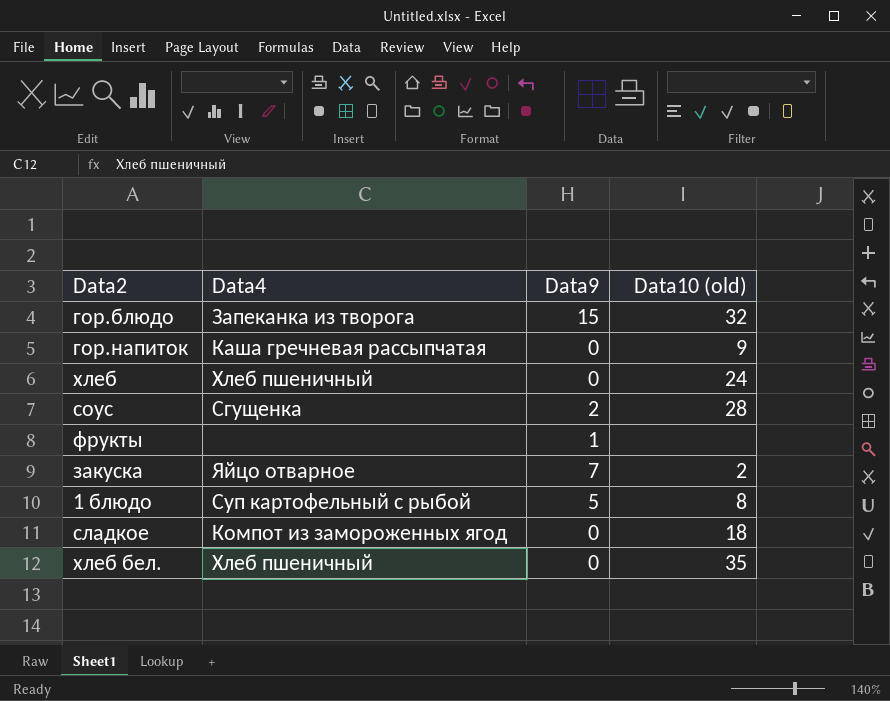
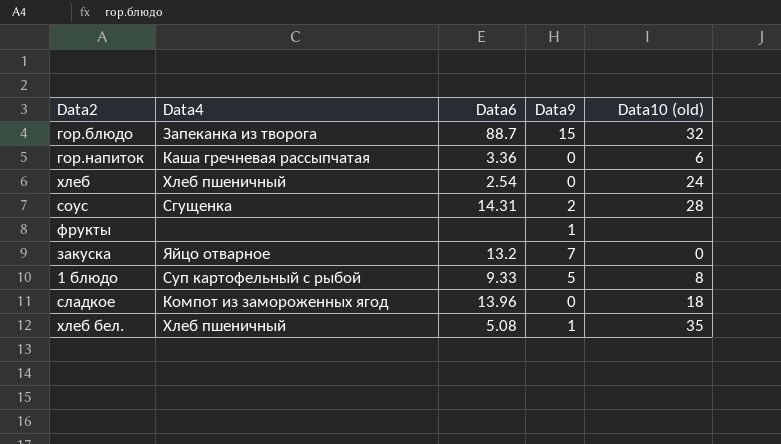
column Data6 | position: none -> 3
гор.напиток | Data10 (old): 9 -> 6
закуска | Data10 (old): 2 -> 0
хлеб бел. | Data9: 0 -> 1

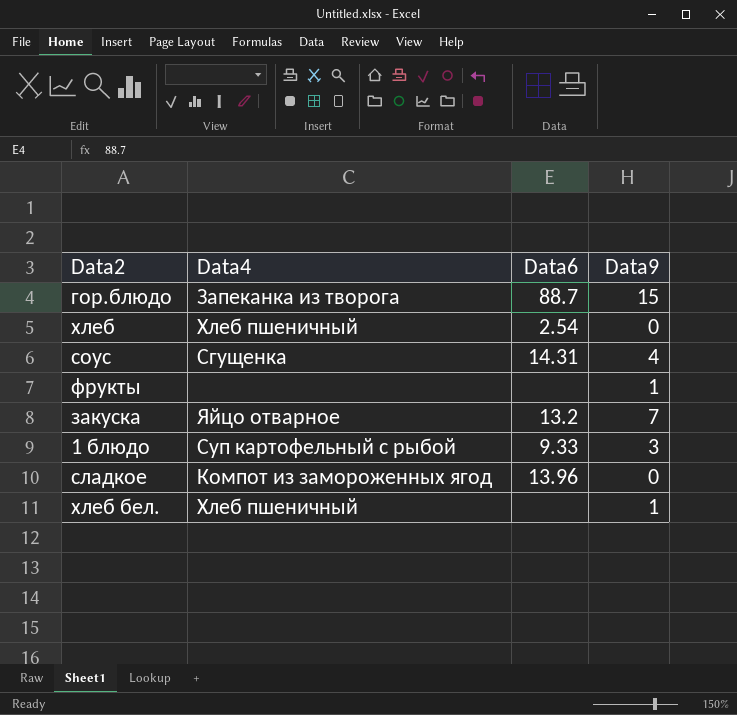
column Data10 (old) | position: 5 -> none
row гор.напиток: Каша гречневая рассыпчатая | 3.36 | 0 | 6 -> none
соус | Data9: 2 -> 4
1 блюдо | Data9: 5 -> 3
хлеб бел. | Data6: 5.08 -> none

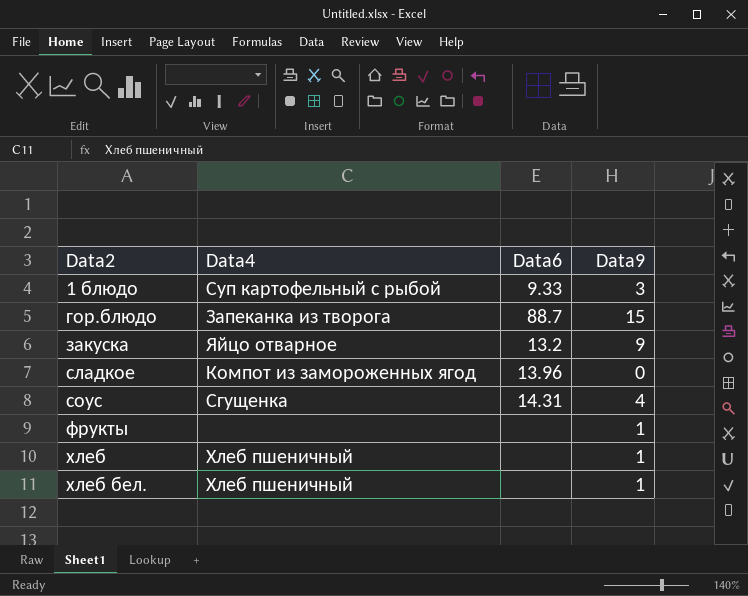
row order: none -> Data2 ascending
закуска | Data9: 7 -> 9
хлеб | Data6: 2.54 -> none
хлеб | Data9: 0 -> 1

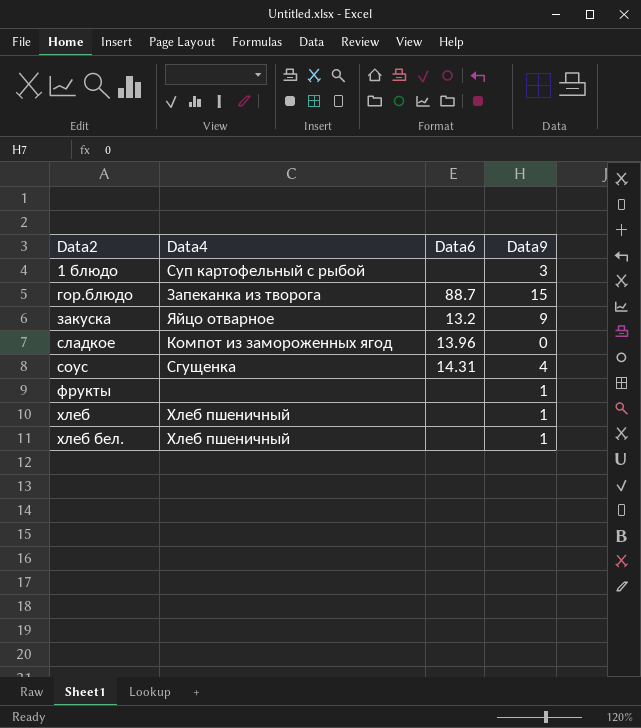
1 блюдо | Data6: 9.33 -> none

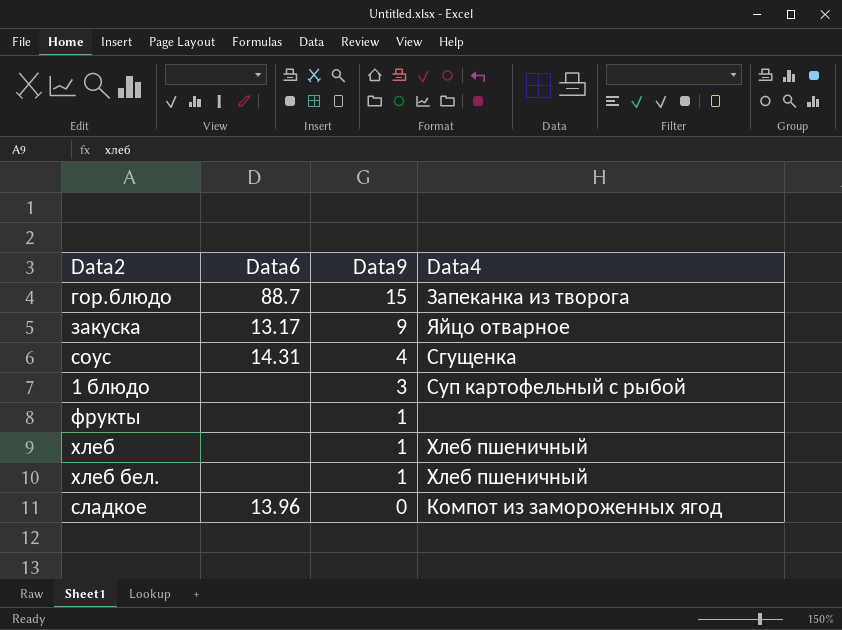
row order: Data2 ascending -> Data9 descending
column Data4 | position: 2 -> 4
закуска | Data6: 13.2 -> 13.17

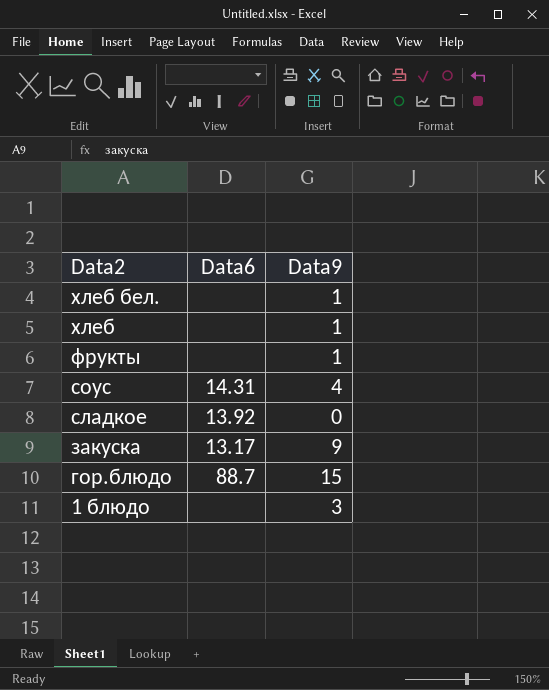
row order: Data9 descending -> Data2 descending
column Data4 | position: 4 -> none
сладкое | Data6: 13.96 -> 13.92

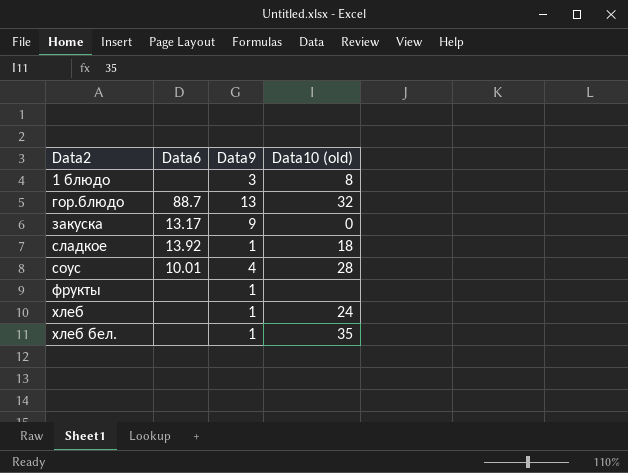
row order: Data2 descending -> Data2 ascending
column Data10 (old) | position: none -> 4
гор.блюдо | Data9: 15 -> 13
сладкое | Data9: 0 -> 1
соус | Data6: 14.31 -> 10.01

